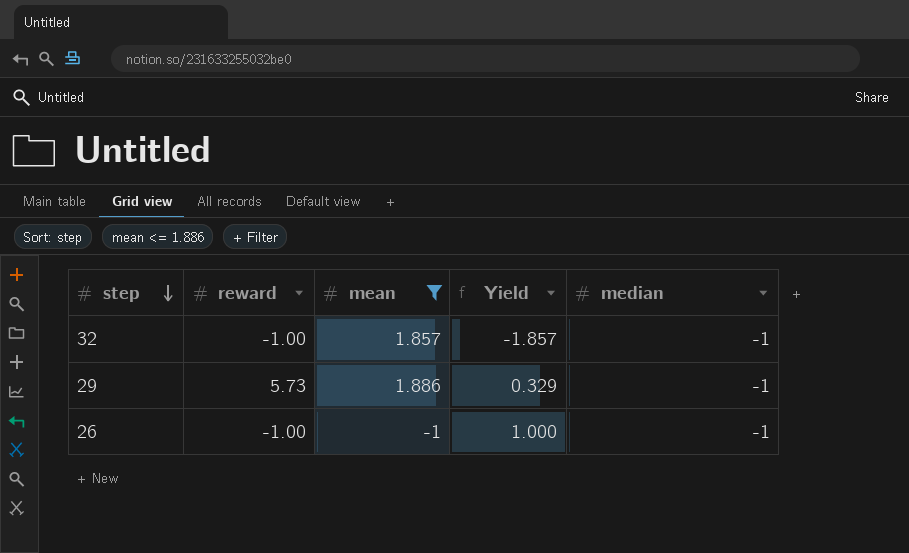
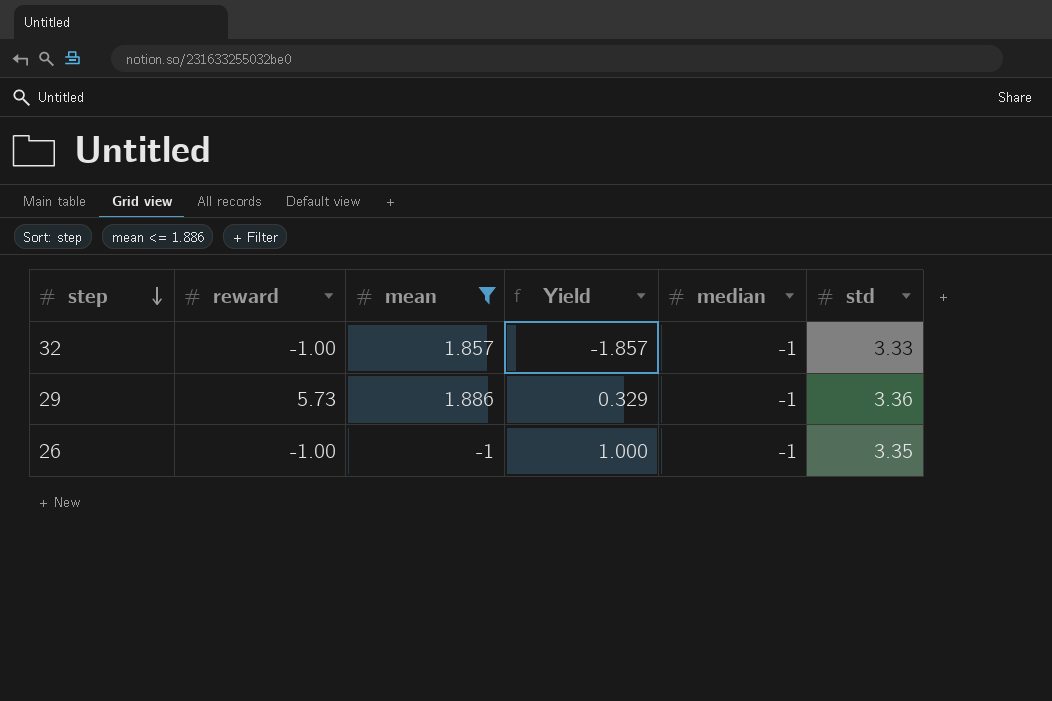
column std | position: none -> 6

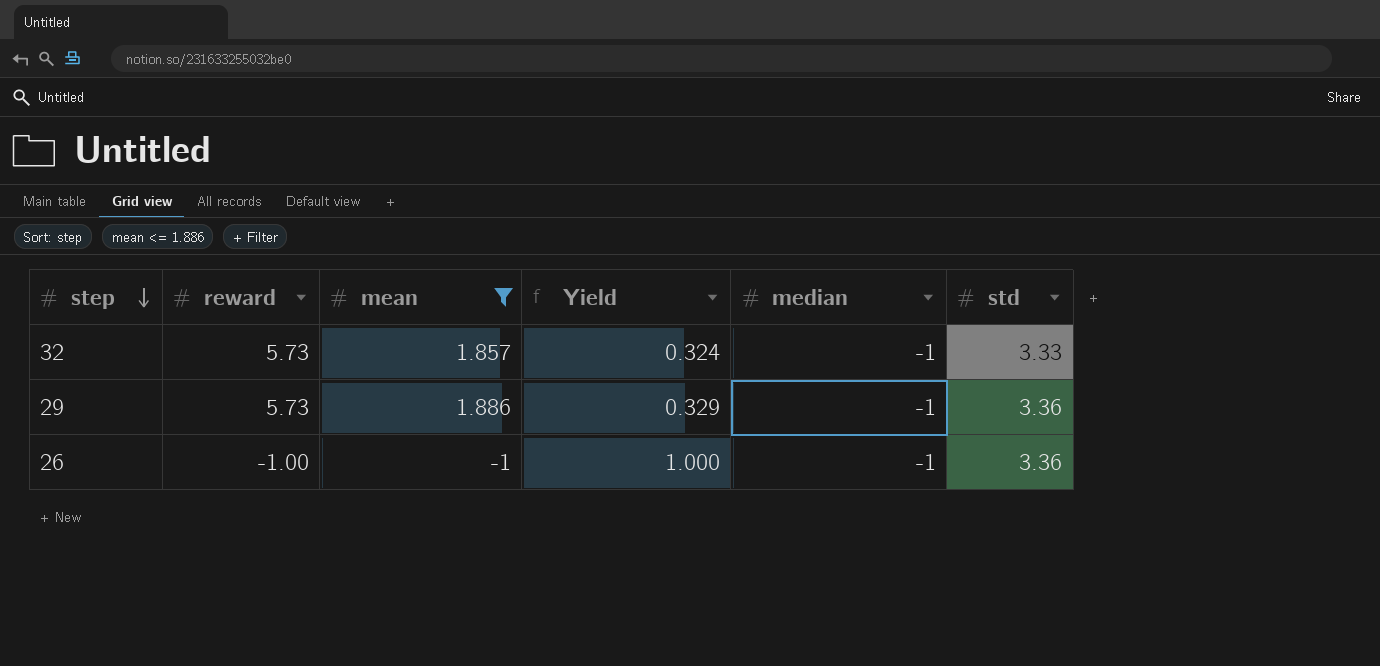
32 | reward: -1.00 -> 5.73
32 | Yield: -1.857 -> 0.324
26 | std: 3.35 -> 3.36

